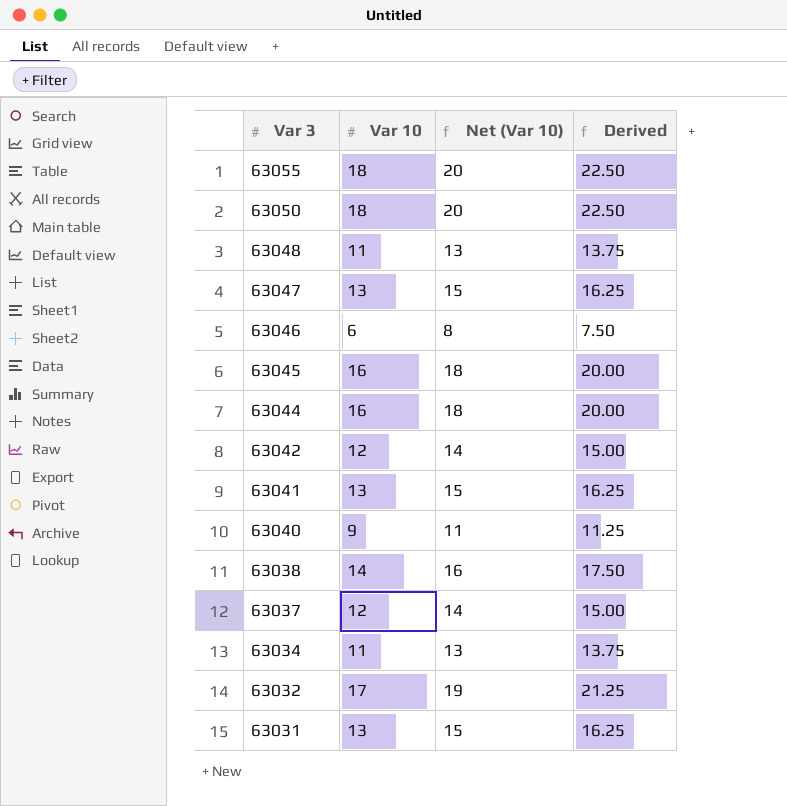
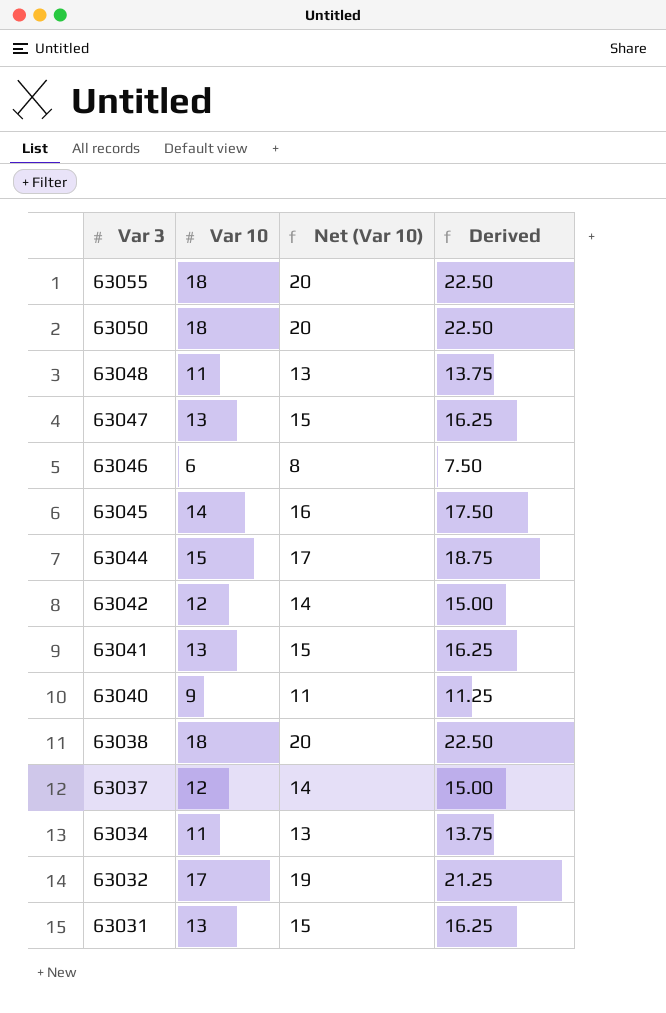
63045 | Var 10: 16 -> 14
63045 | Net (Var 10): 18 -> 16
63045 | Derived: 20.00 -> 17.50
63044 | Var 10: 16 -> 15
63044 | Net (Var 10): 18 -> 17
63044 | Derived: 20.00 -> 18.75
63038 | Var 10: 14 -> 18
63038 | Net (Var 10): 16 -> 20
63038 | Derived: 17.50 -> 22.50

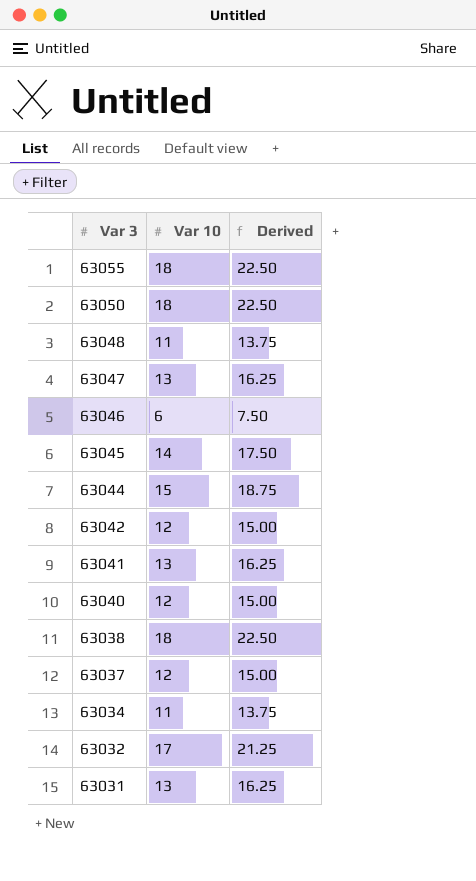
column Net (Var 10) | formula: [Var 10] + 2 -> none
63040 | Var 10: 9 -> 12
63040 | Derived: 11.25 -> 15.00

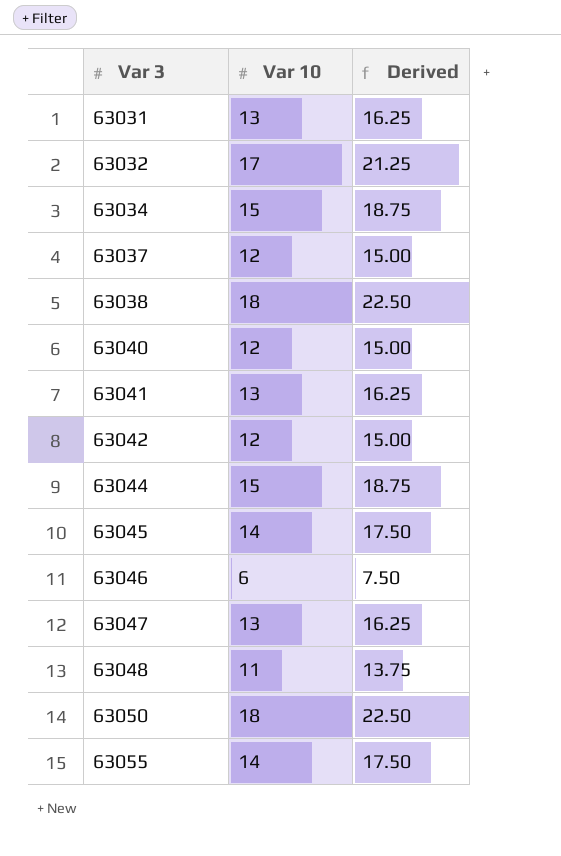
row order: Var 3 descending -> Var 3 ascending
63034 | Var 10: 11 -> 15
63034 | Derived: 13.75 -> 18.75
63055 | Var 10: 18 -> 14
63055 | Derived: 22.50 -> 17.50

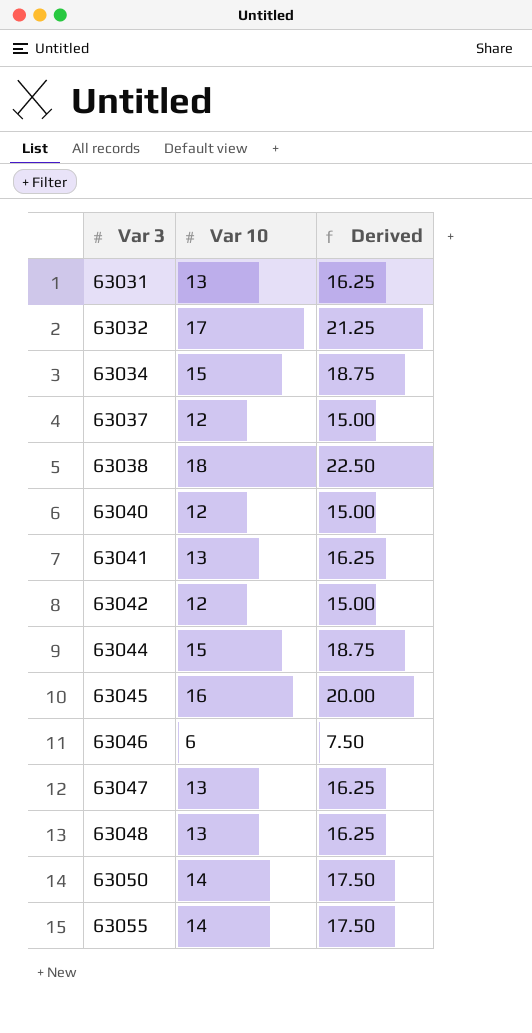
63045 | Var 10: 14 -> 16
63045 | Derived: 17.50 -> 20.00
63048 | Var 10: 11 -> 13
63048 | Derived: 13.75 -> 16.25
63050 | Var 10: 18 -> 14
63050 | Derived: 22.50 -> 17.50

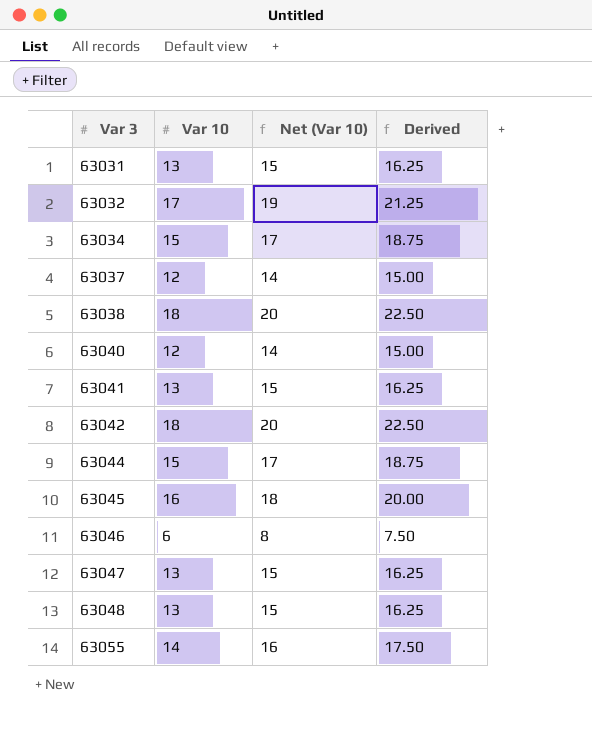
column Net (Var 10) | formula: none -> [Var 10] + 2
row 63050: 14 | 17.50 -> none
63042 | Var 10: 12 -> 18
63042 | Derived: 15.00 -> 22.50

